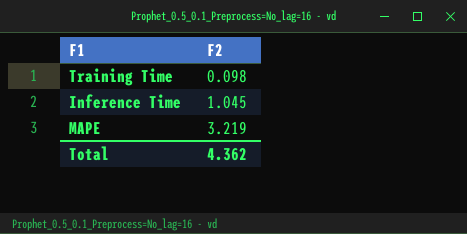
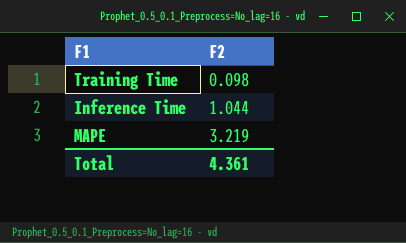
Inference Time | F2: 1.045 -> 1.044
Total | F2: 4.362 -> 4.361

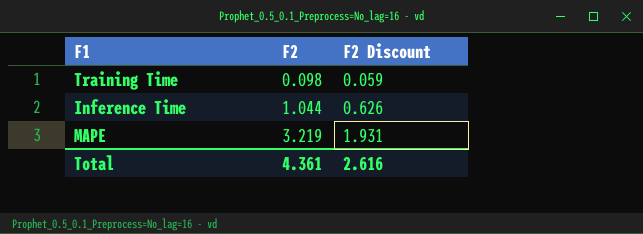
column F2 Discount | formula: none -> [F2] * 0.6

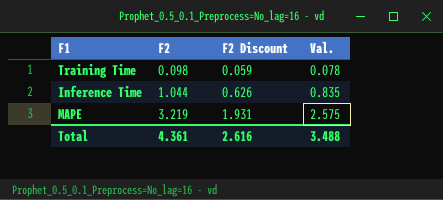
column Val. | formula: none -> [F2] * 0.8

